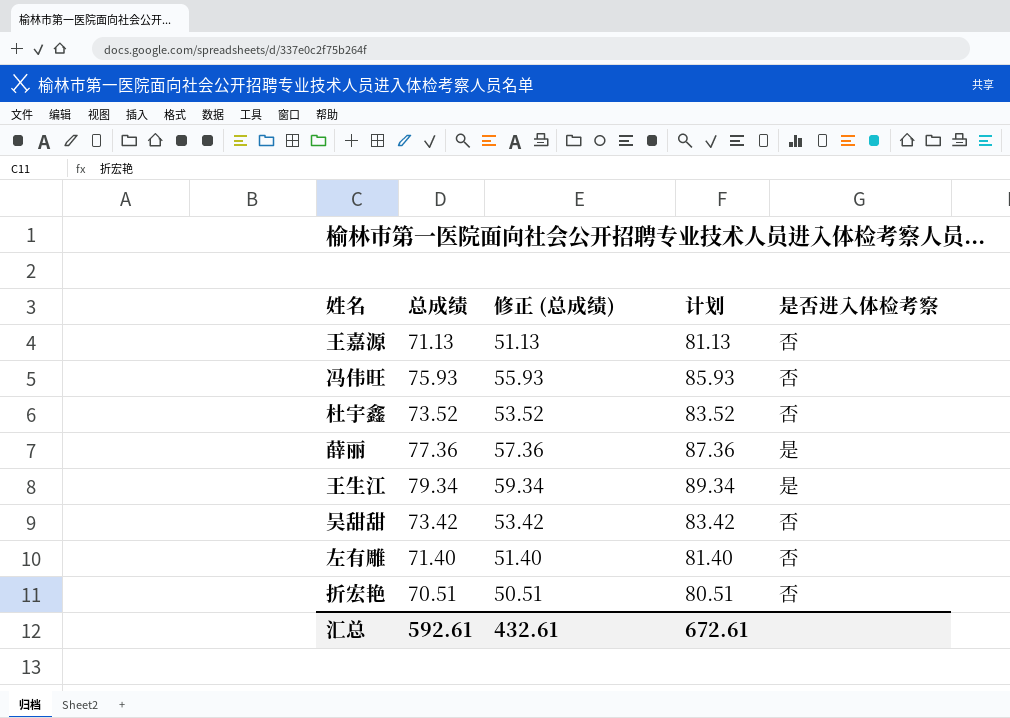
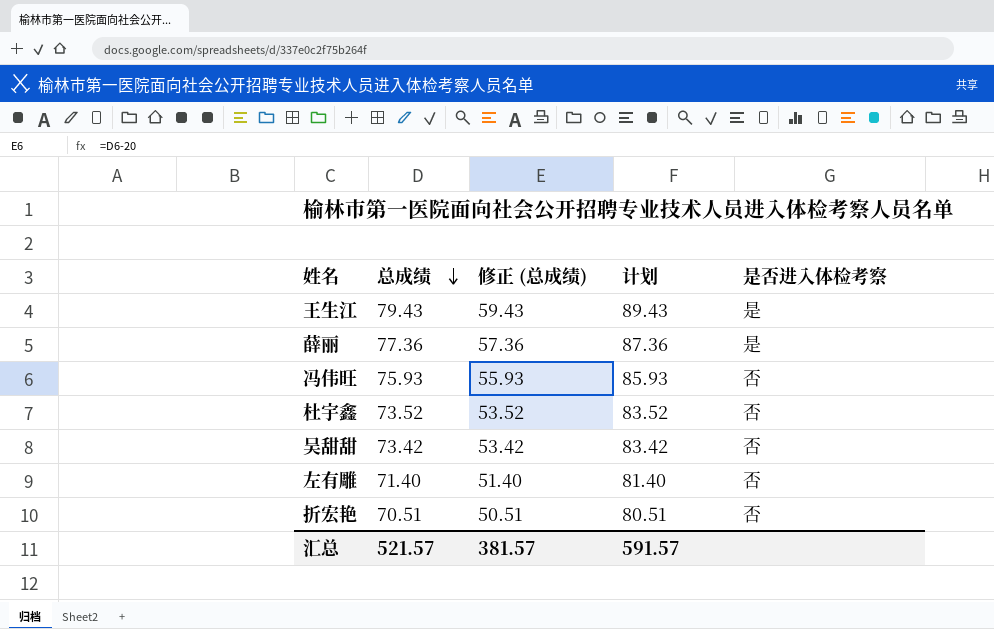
row order: none -> 总成绩 descending
row 王嘉源: 71.13 | 51.13 | 81.13 | 否 -> none
王生江 | 总成绩: 79.34 -> 79.43
王生江 | 修正 (总成绩): 59.34 -> 59.43
王生江 | 计划: 89.34 -> 89.43
汇总 | 总成绩: 592.61 -> 521.57
汇总 | 修正 (总成绩): 432.61 -> 381.57
汇总 | 计划: 672.61 -> 591.57

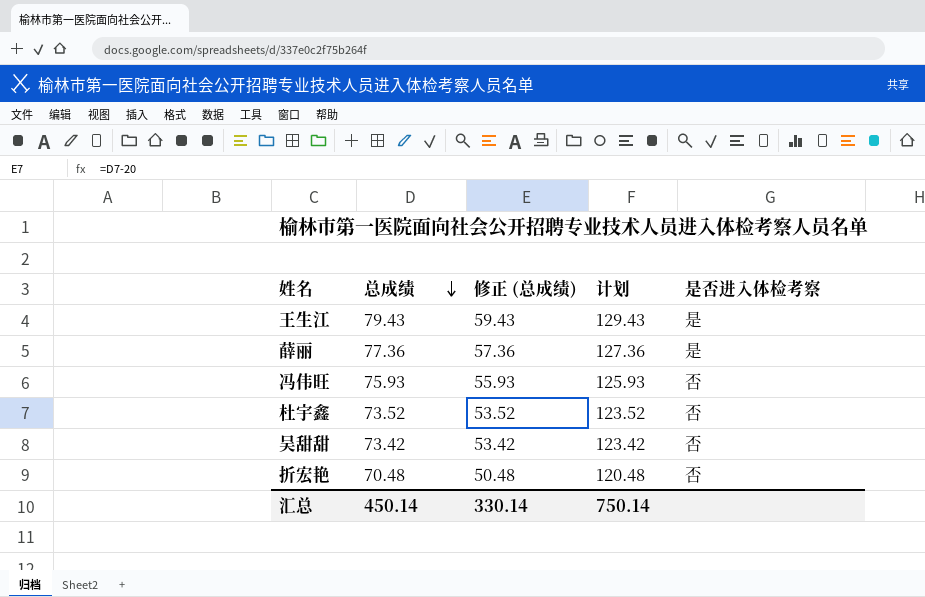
column 计划 | formula: [总成绩] + 10 -> [总成绩] + 50
row 左有雕: 71.40 | 51.40 | 81.40 | 否 -> none
折宏艳 | 总成绩: 70.51 -> 70.48
折宏艳 | 修正 (总成绩): 50.51 -> 50.48
汇总 | 总成绩: 521.57 -> 450.14
汇总 | 修正 (总成绩): 381.57 -> 330.14
汇总 | 计划: 591.57 -> 750.14

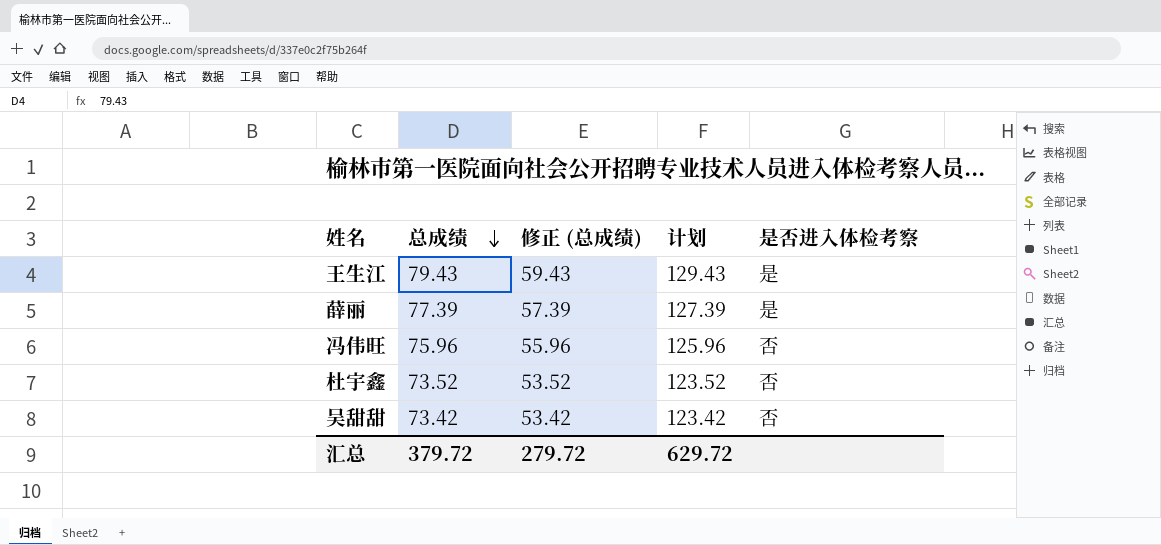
row 折宏艳: 70.48 | 50.48 | 120.48 | 否 -> none
薛丽 | 总成绩: 77.36 -> 77.39
薛丽 | 修正 (总成绩): 57.36 -> 57.39
薛丽 | 计划: 127.36 -> 127.39
冯伟旺 | 总成绩: 75.93 -> 75.96
冯伟旺 | 修正 (总成绩): 55.93 -> 55.96
冯伟旺 | 计划: 125.93 -> 125.96
汇总 | 总成绩: 450.14 -> 379.72
汇总 | 修正 (总成绩): 330.14 -> 279.72
汇总 | 计划: 750.14 -> 629.72

